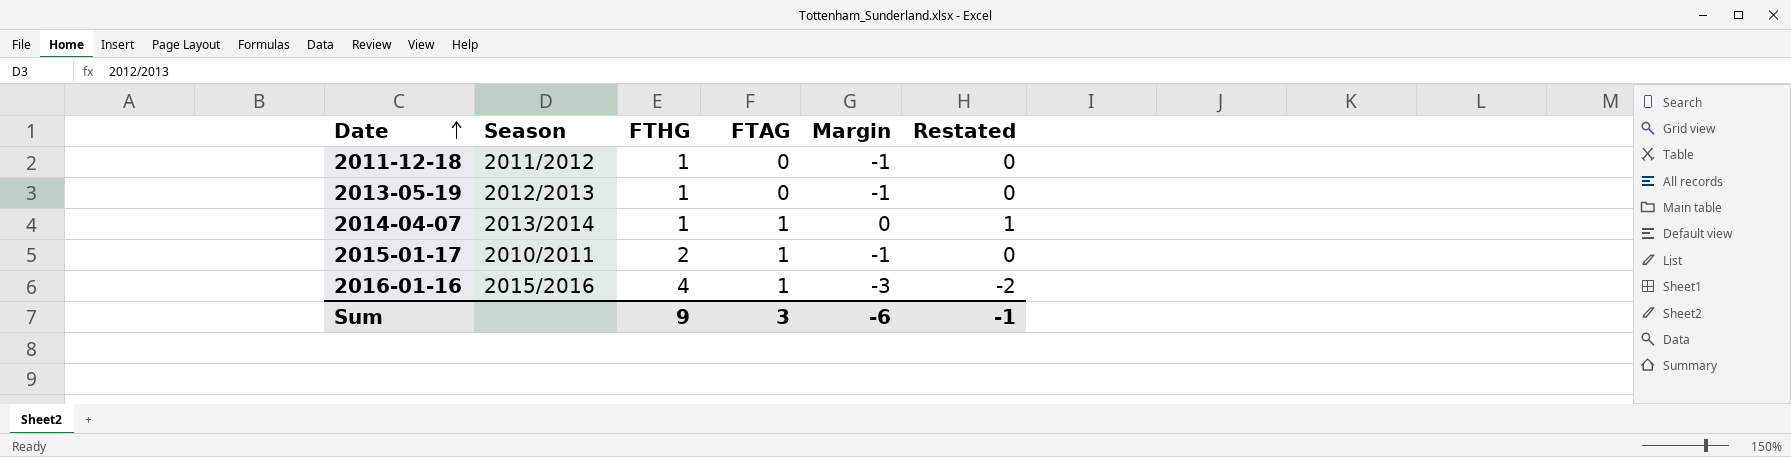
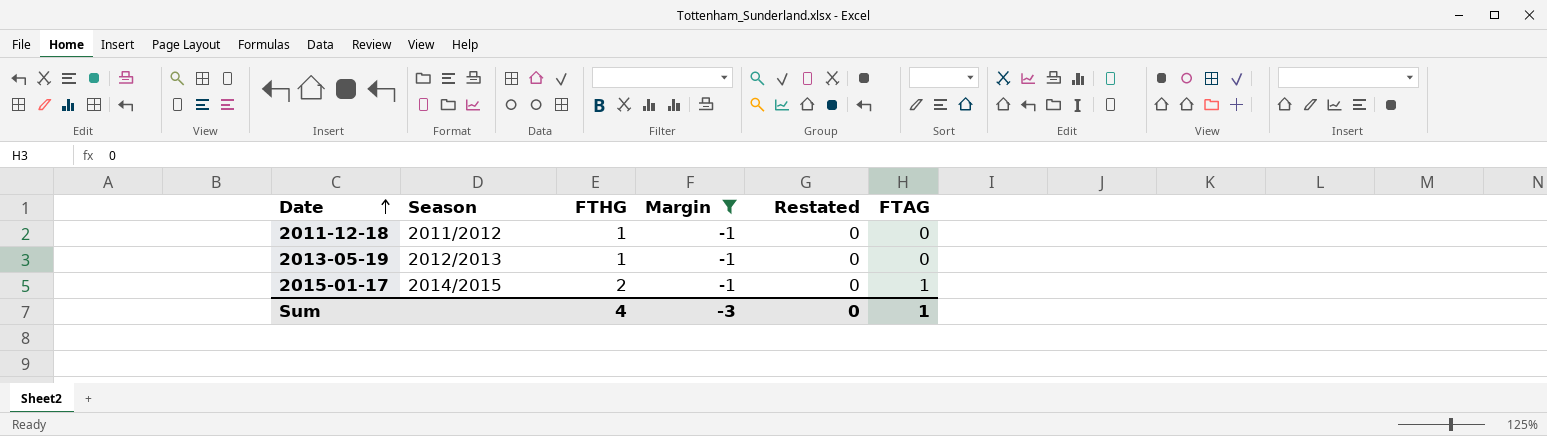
filter: none -> Margin = -1
column FTAG | position: 4 -> 6
2015-01-17 | Season: 2010/2011 -> 2014/2015
Sum | FTHG: 9 -> 4
Sum | Margin: -6 -> -3
Sum | Restated: -1 -> 0
Sum | FTAG: 3 -> 1

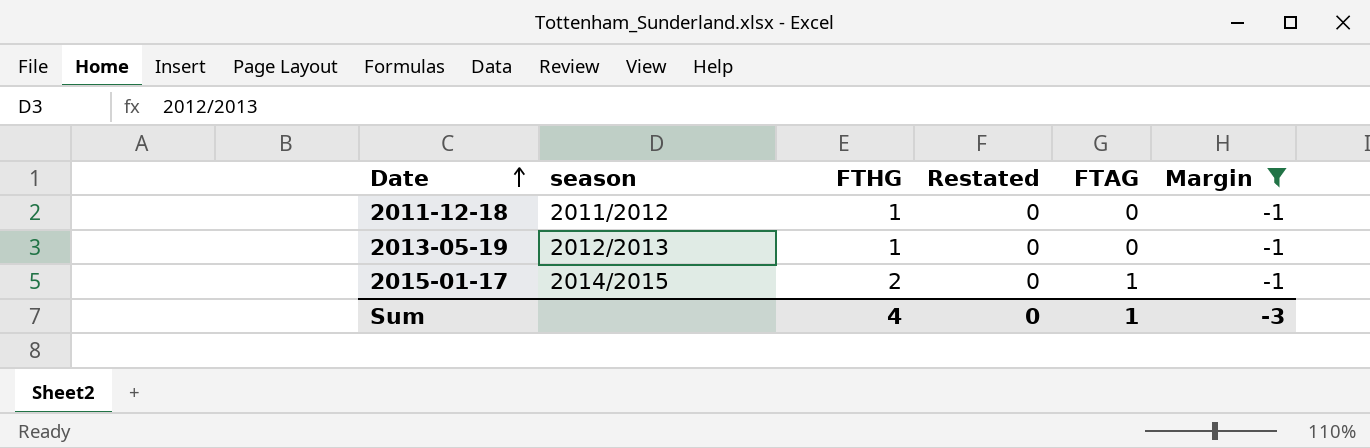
column name: Season -> season
column Margin | position: 4 -> 6

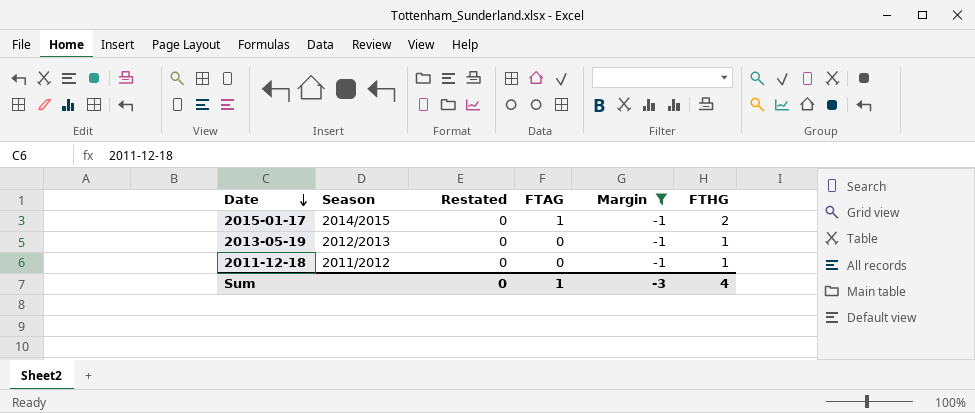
row order: Date ascending -> Date descending
column name: season -> Season
column FTHG | position: 3 -> 6

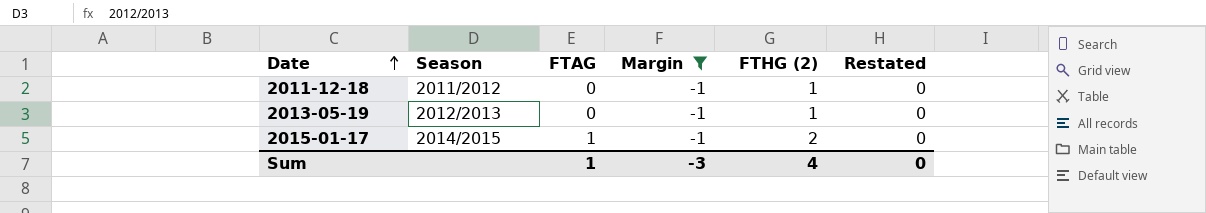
row order: Date descending -> Date ascending
column name: FTHG -> FTHG (2)
column Restated | position: 3 -> 6

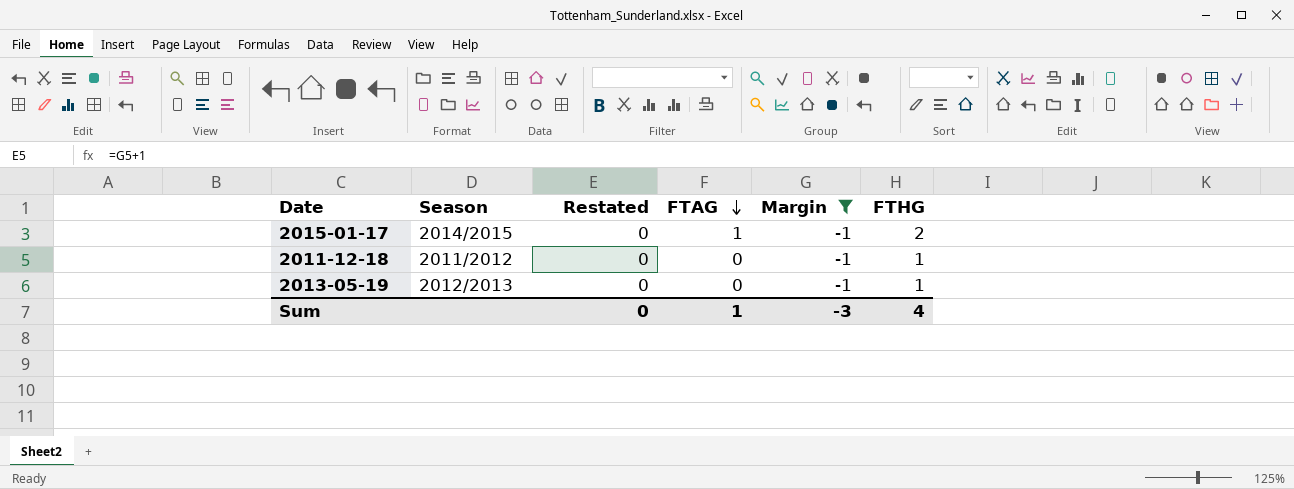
row order: Date ascending -> FTAG descending
column Restated | position: 6 -> 3
column name: FTHG (2) -> FTHG

